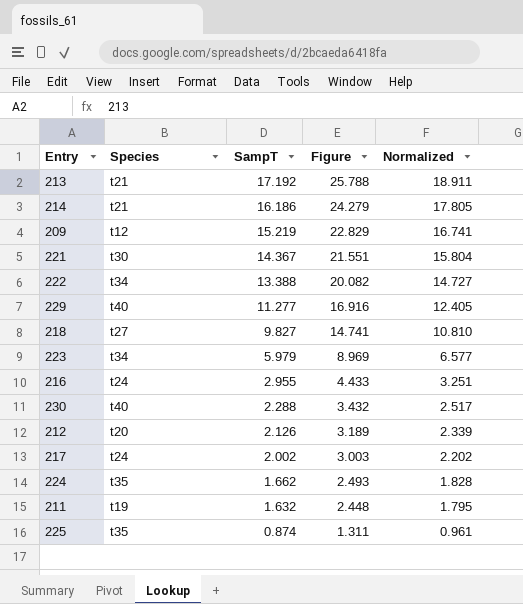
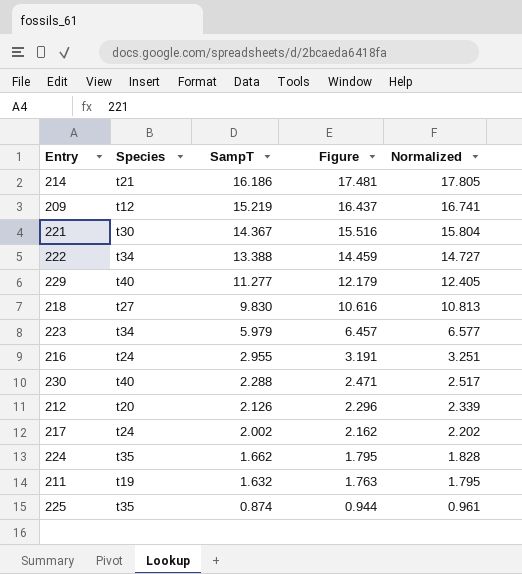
column Figure | formula: [SampT] * 1.5 -> [SampT] * 1.08
row 213: t21 | 17.192 | 25.788 | 18.911 -> none
218 | SampT: 9.827 -> 9.830
218 | Normalized: 10.810 -> 10.813

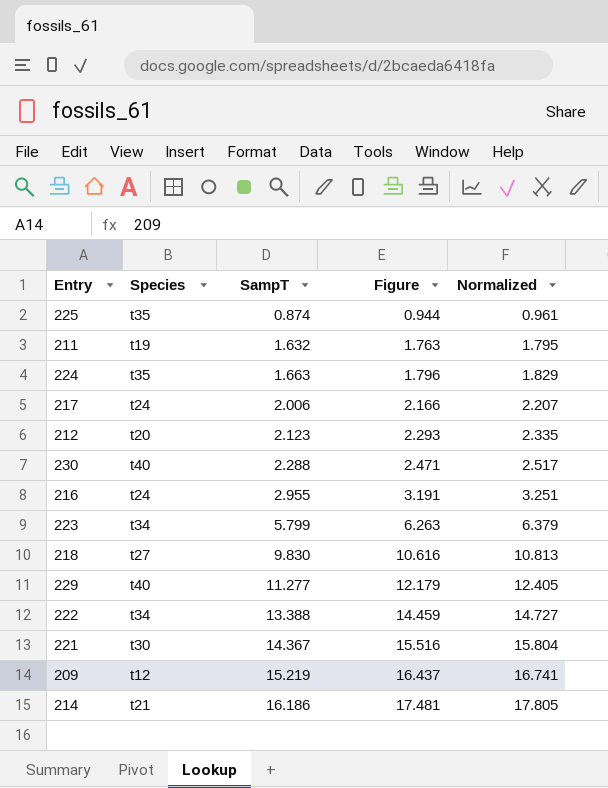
row order: SampT descending -> SampT ascending
224 | SampT: 1.662 -> 1.663
224 | Figure: 1.795 -> 1.796
224 | Normalized: 1.828 -> 1.829
217 | SampT: 2.002 -> 2.006
217 | Figure: 2.162 -> 2.166
217 | Normalized: 2.202 -> 2.207
212 | SampT: 2.126 -> 2.123
212 | Figure: 2.296 -> 2.293
212 | Normalized: 2.339 -> 2.335
223 | SampT: 5.979 -> 5.799
223 | Figure: 6.457 -> 6.263
223 | Normalized: 6.577 -> 6.379

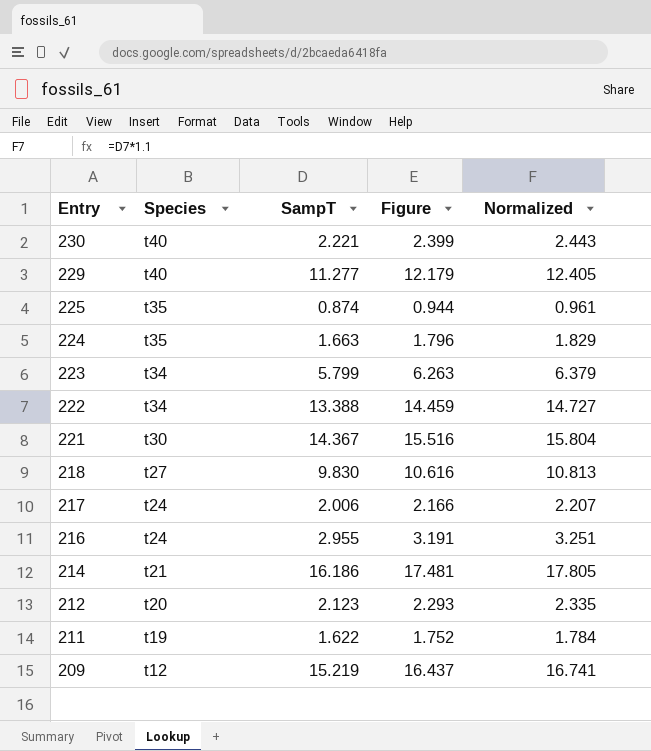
row order: SampT ascending -> Entry descending
230 | SampT: 2.288 -> 2.221
230 | Figure: 2.471 -> 2.399
230 | Normalized: 2.517 -> 2.443
211 | SampT: 1.632 -> 1.622
211 | Figure: 1.763 -> 1.752
211 | Normalized: 1.795 -> 1.784

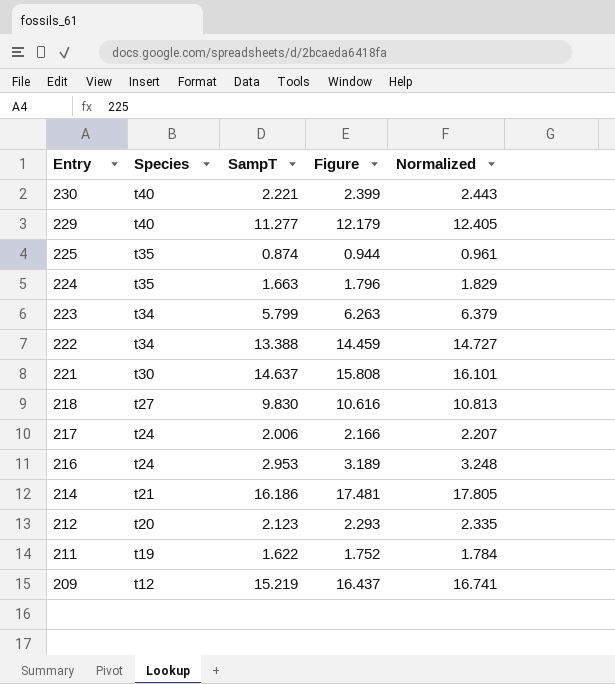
221 | SampT: 14.367 -> 14.637
221 | Figure: 15.516 -> 15.808
221 | Normalized: 15.804 -> 16.101
216 | SampT: 2.955 -> 2.953
216 | Figure: 3.191 -> 3.189
216 | Normalized: 3.251 -> 3.248

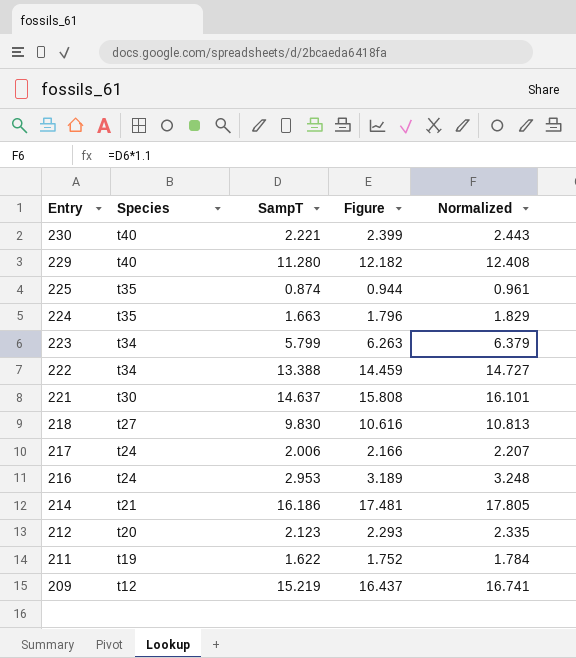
229 | SampT: 11.277 -> 11.280
229 | Figure: 12.179 -> 12.182
229 | Normalized: 12.405 -> 12.408

